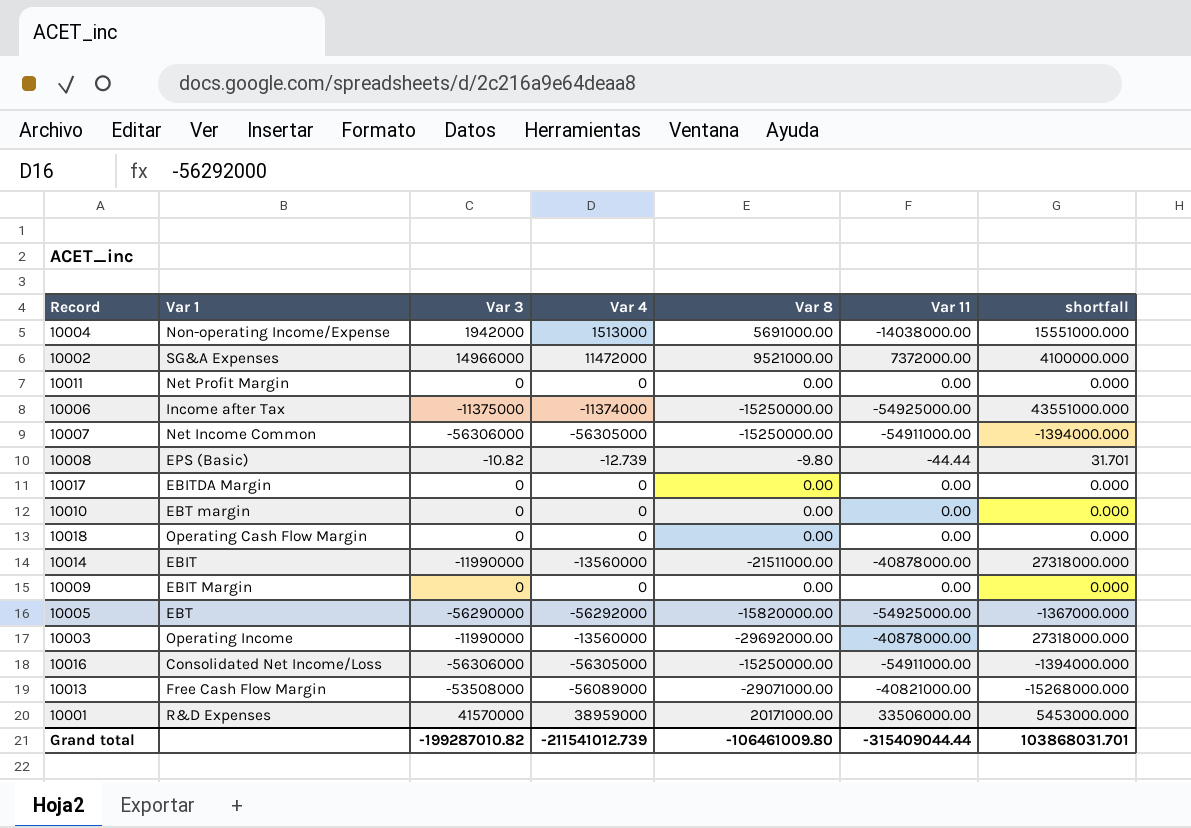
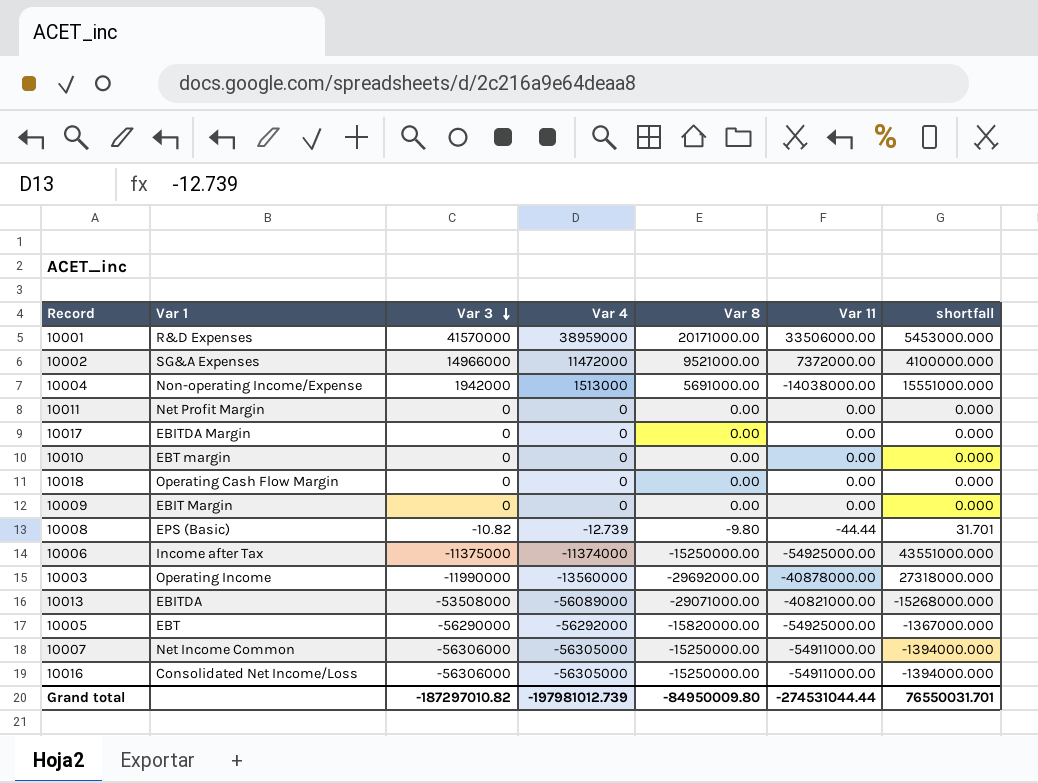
row order: none -> Var 3 descending
row 10014: EBIT | -11990000 | -13560000 | -21511000.00 | -40878000.00 | 27318000.000 -> none
10013 | Var 1: Free Cash Flow Margin -> EBITDA
Grand total | Var 3: -199287010.82 -> -187297010.82
Grand total | Var 4: -211541012.739 -> -197981012.739
Grand total | Var 8: -106461009.80 -> -84950009.80
Grand total | Var 11: -315409044.44 -> -274531044.44
Grand total | shortfall: 103868031.701 -> 76550031.701

